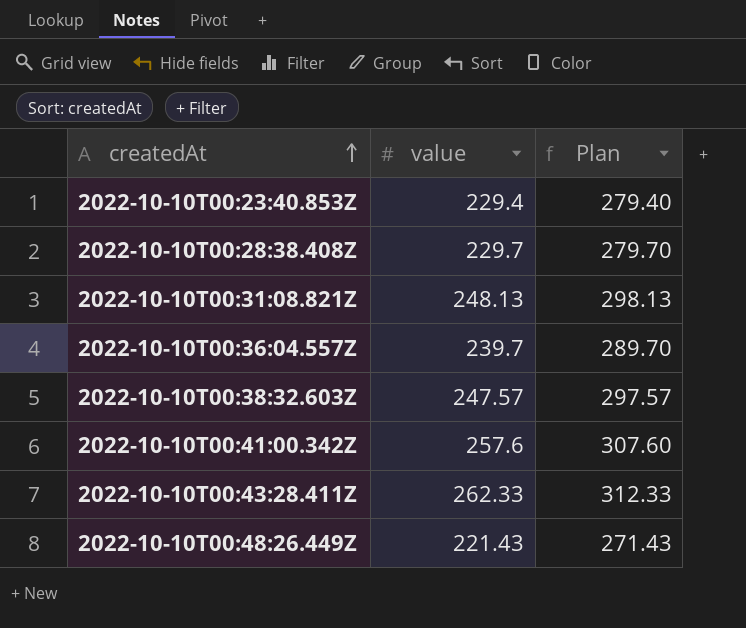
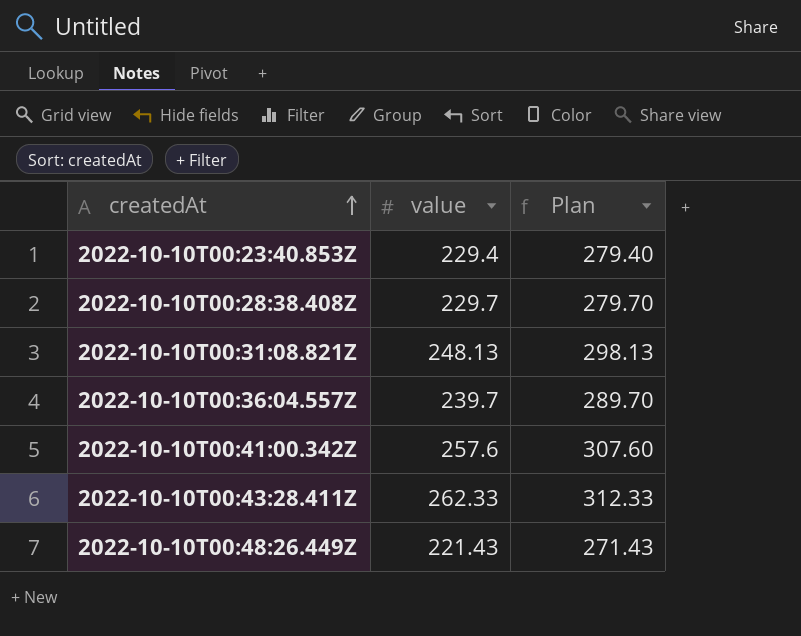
row 2022-10-10T00:38:32.603Z: 247.57 | 297.57 -> none

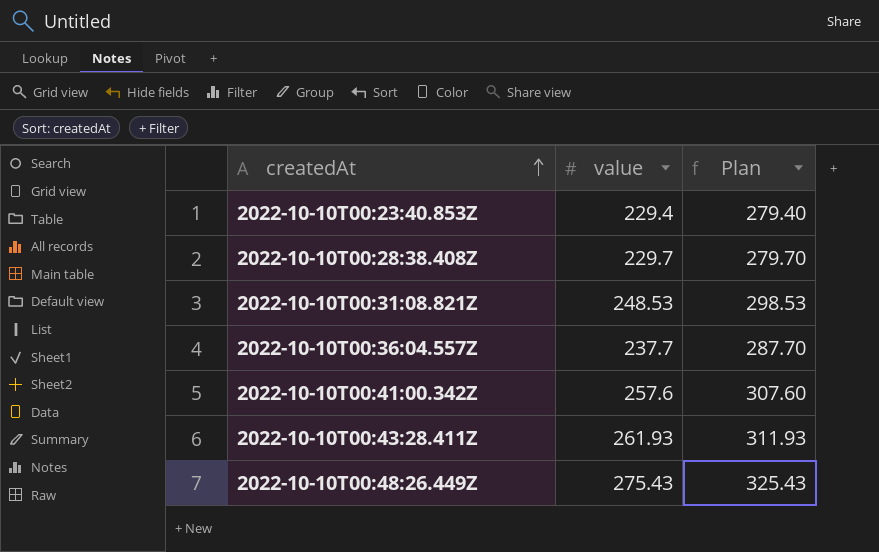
2022-10-10T00:31:08.821Z | value: 248.13 -> 248.53
2022-10-10T00:31:08.821Z | Plan: 298.13 -> 298.53
2022-10-10T00:36:04.557Z | value: 239.7 -> 237.7
2022-10-10T00:36:04.557Z | Plan: 289.70 -> 287.70
2022-10-10T00:43:28.411Z | value: 262.33 -> 261.93
2022-10-10T00:43:28.411Z | Plan: 312.33 -> 311.93
2022-10-10T00:48:26.449Z | value: 221.43 -> 275.43
2022-10-10T00:48:26.449Z | Plan: 271.43 -> 325.43

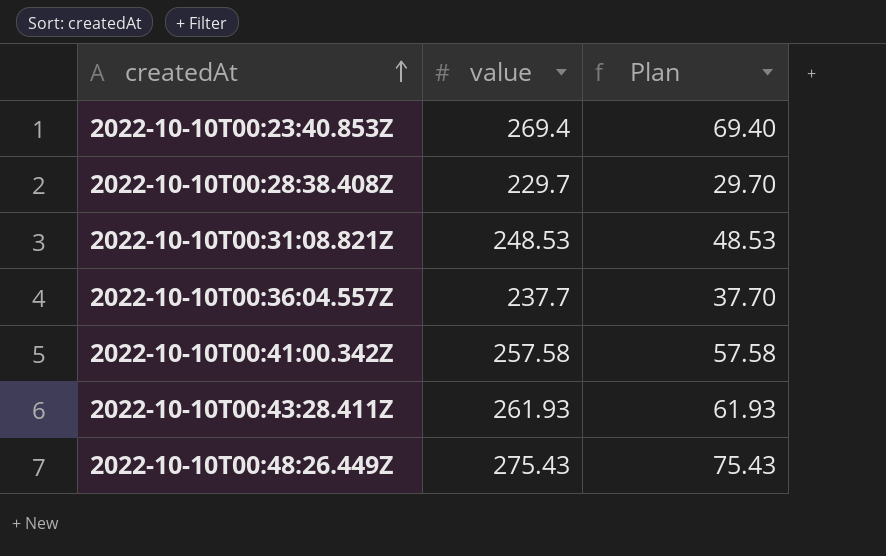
column Plan | formula: [value] + 50 -> [value] - 200
2022-10-10T00:23:40.853Z | value: 229.4 -> 269.4
2022-10-10T00:41:00.342Z | value: 257.6 -> 257.58

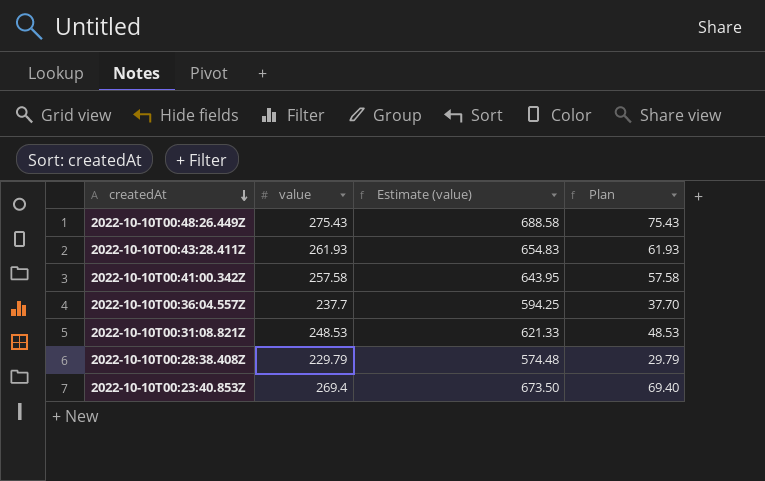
row order: createdAt ascending -> createdAt descending
column Estimate (value) | formula: none -> [value] * 2.5
2022-10-10T00:28:38.408Z | value: 229.7 -> 229.79
2022-10-10T00:28:38.408Z | Plan: 29.70 -> 29.79

